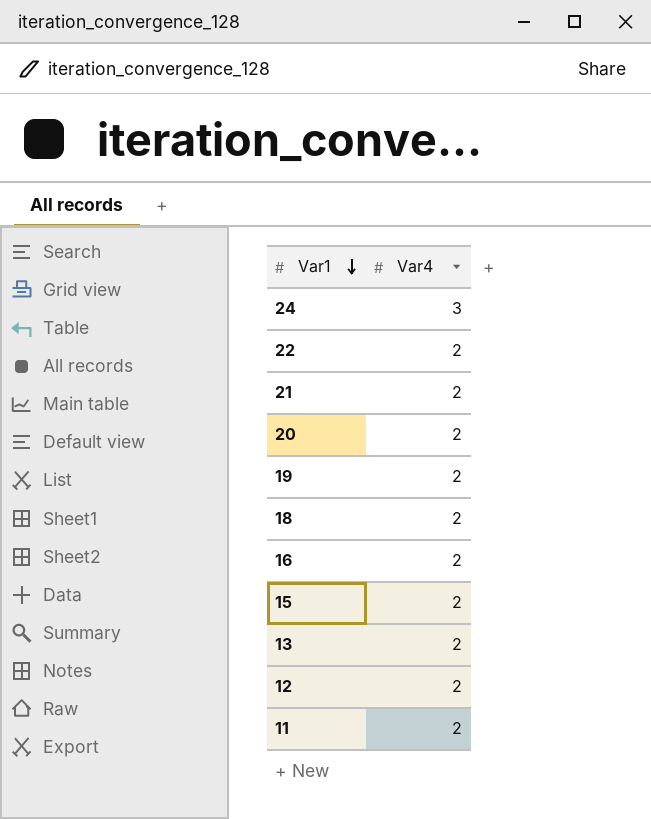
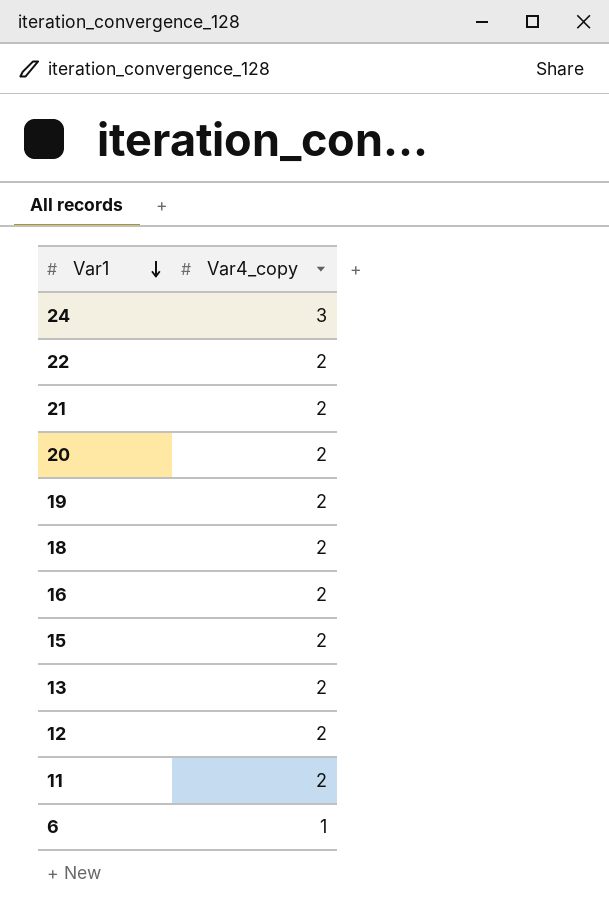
column name: Var4 -> Var4_copy
row 6: none -> 1

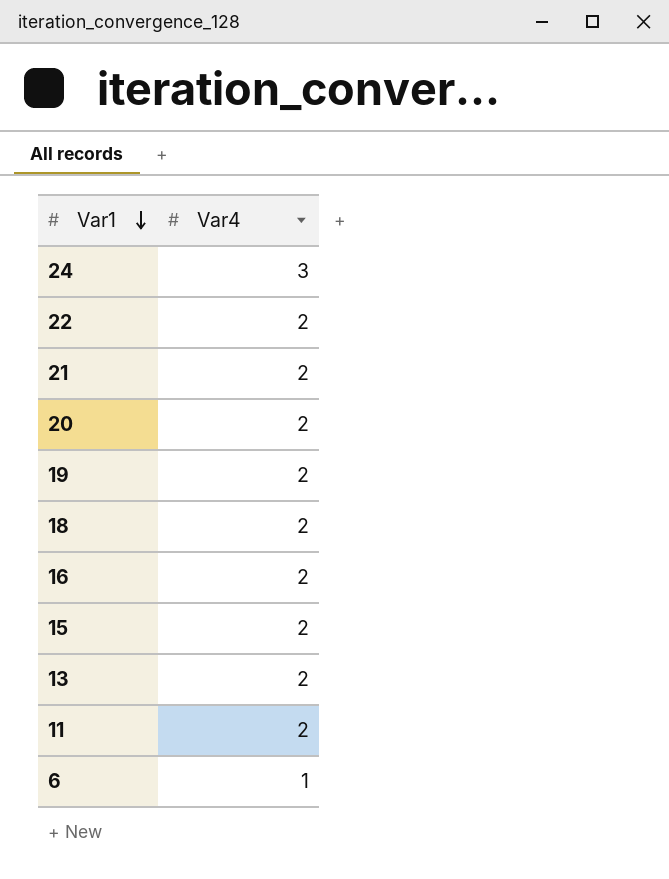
column name: Var4_copy -> Var4
row 12: 2 -> none

